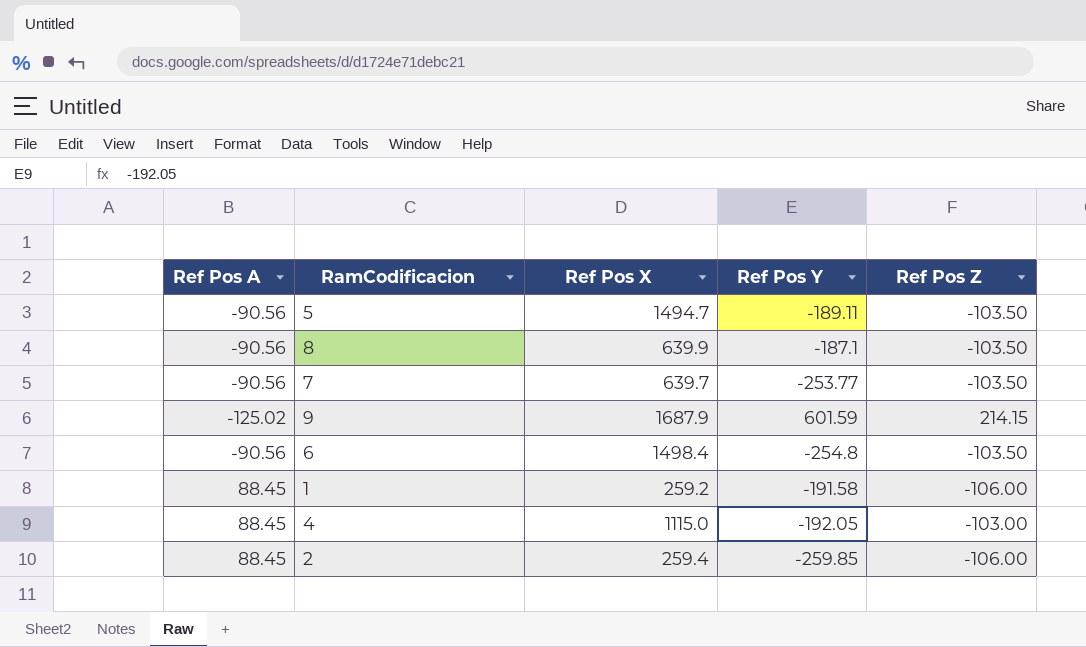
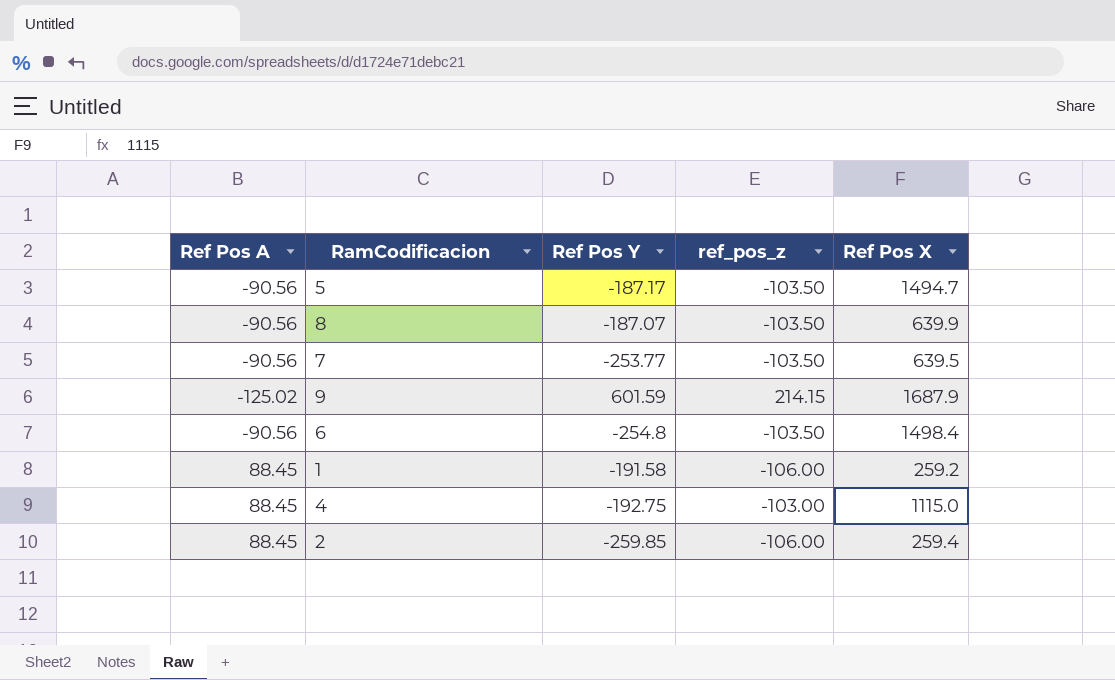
column name: Ref Pos Z -> ref_pos_z
column Ref Pos X | position: 3 -> 5
5 | Ref Pos Y: -189.11 -> -187.17
8 | Ref Pos Y: -187.1 -> -187.07
7 | Ref Pos X: 639.7 -> 639.5
4 | Ref Pos Y: -192.05 -> -192.75

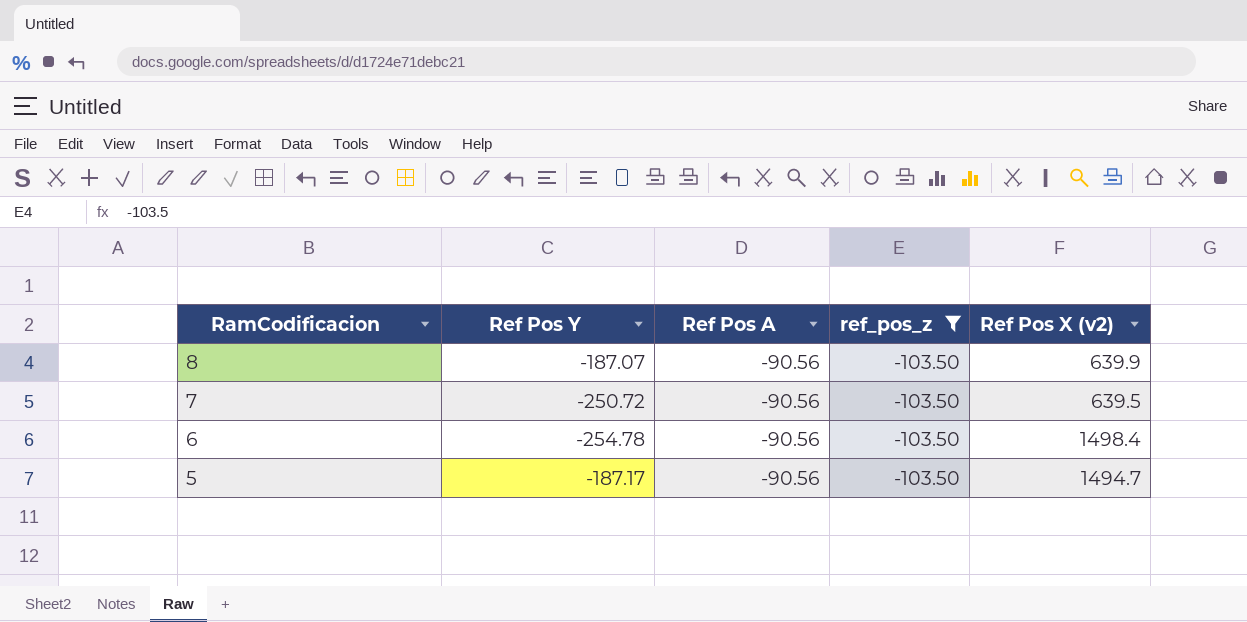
filter: none -> ref_pos_z = -103.50
row order: none -> RamCodificacion descending
column Ref Pos A | position: 1 -> 3
column name: Ref Pos X -> Ref Pos X (v2)
7 | Ref Pos Y: -253.77 -> -250.72
6 | Ref Pos Y: -254.8 -> -254.78

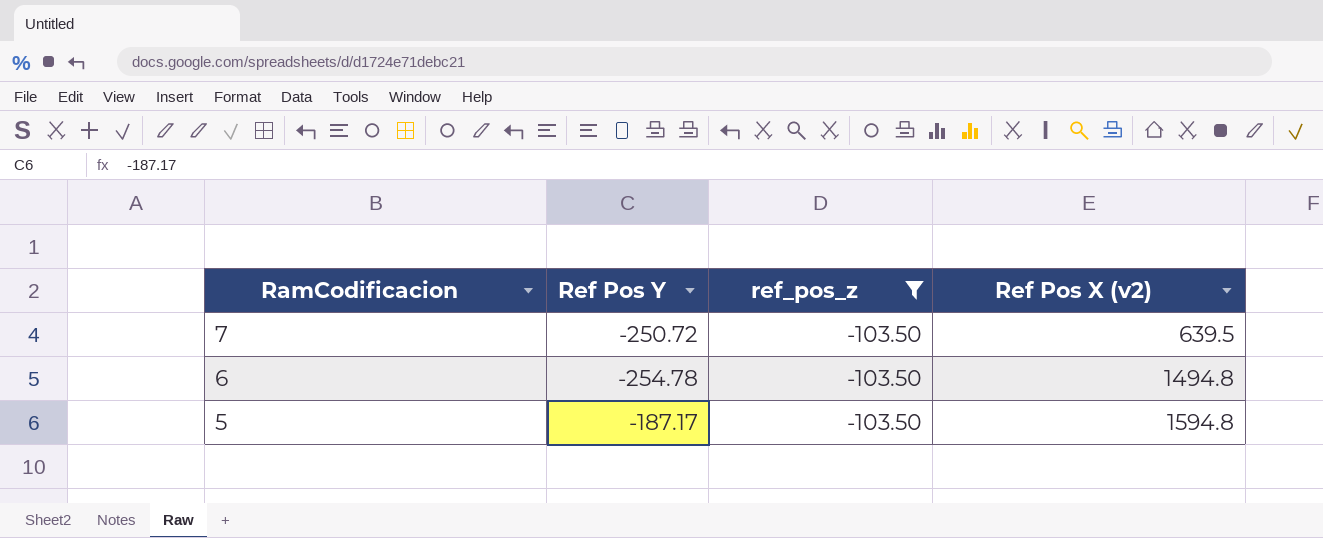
column Ref Pos A | position: 3 -> none
row 8: -187.07 | -90.56 | -103.50 | 639.9 -> none
6 | Ref Pos X (v2): 1498.4 -> 1494.8
5 | Ref Pos X (v2): 1494.7 -> 1594.8

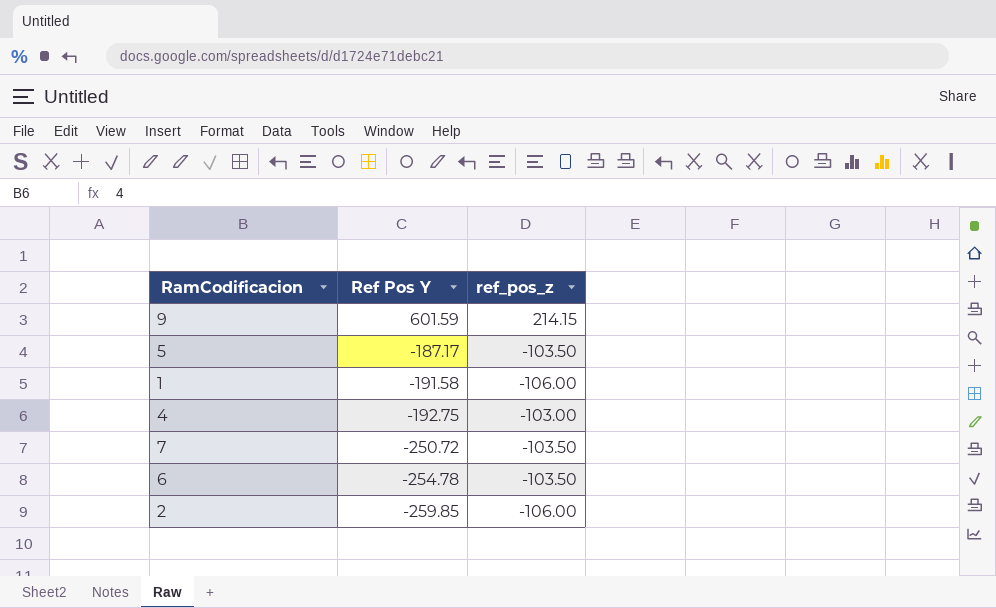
filter: ref_pos_z = -103.50 -> none
row order: RamCodificacion descending -> Ref Pos Y descending
column Ref Pos X (v2) | position: 4 -> none

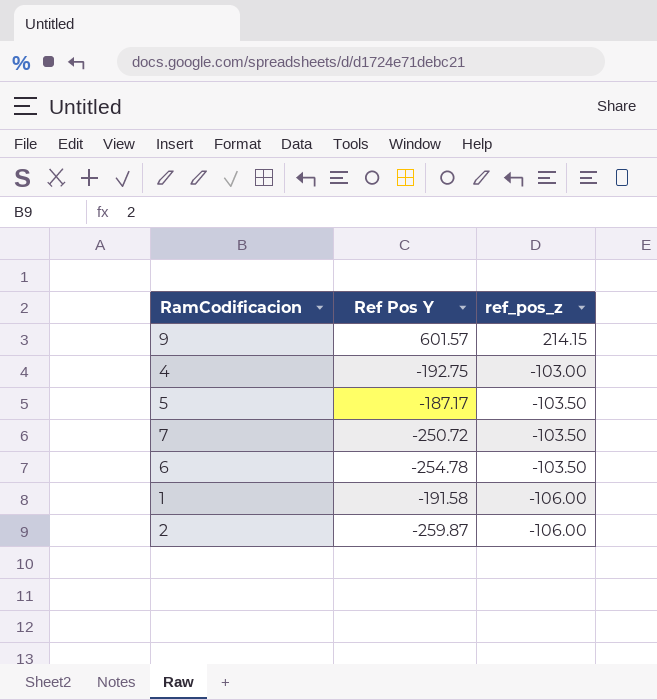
row order: Ref Pos Y descending -> ref_pos_z descending
9 | Ref Pos Y: 601.59 -> 601.57
2 | Ref Pos Y: -259.85 -> -259.87

